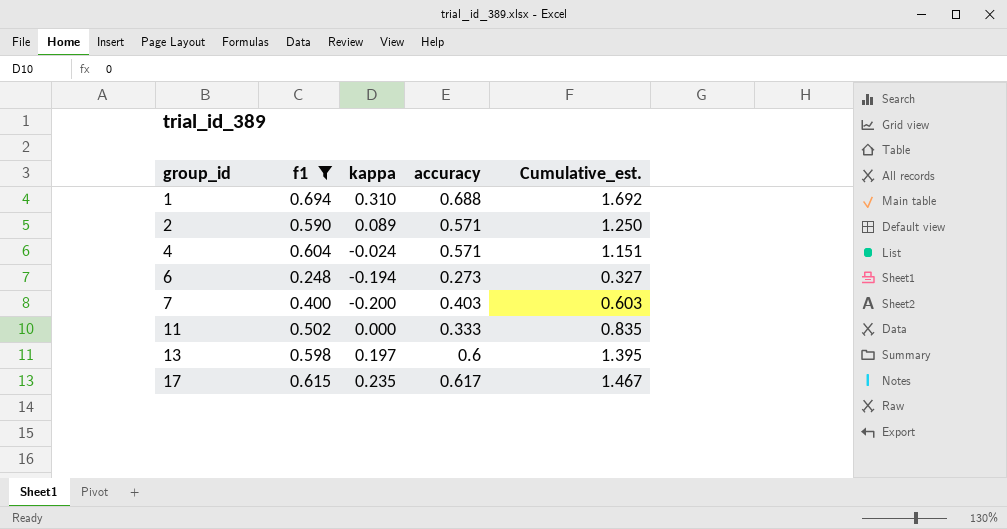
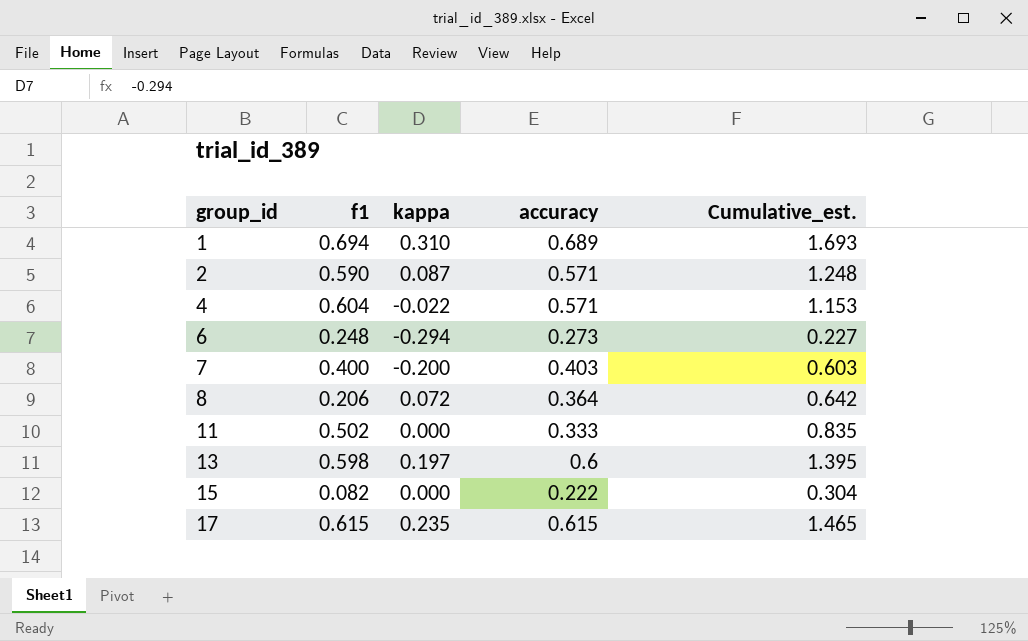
filter: f1 >= 0.248 -> none
1 | accuracy: 0.688 -> 0.689
1 | Cumulative_est.: 1.692 -> 1.693
2 | kappa: 0.089 -> 0.087
2 | Cumulative_est.: 1.250 -> 1.248
4 | kappa: -0.024 -> -0.022
4 | Cumulative_est.: 1.151 -> 1.153
6 | kappa: -0.194 -> -0.294
6 | Cumulative_est.: 0.327 -> 0.227
17 | accuracy: 0.617 -> 0.615
17 | Cumulative_est.: 1.467 -> 1.465

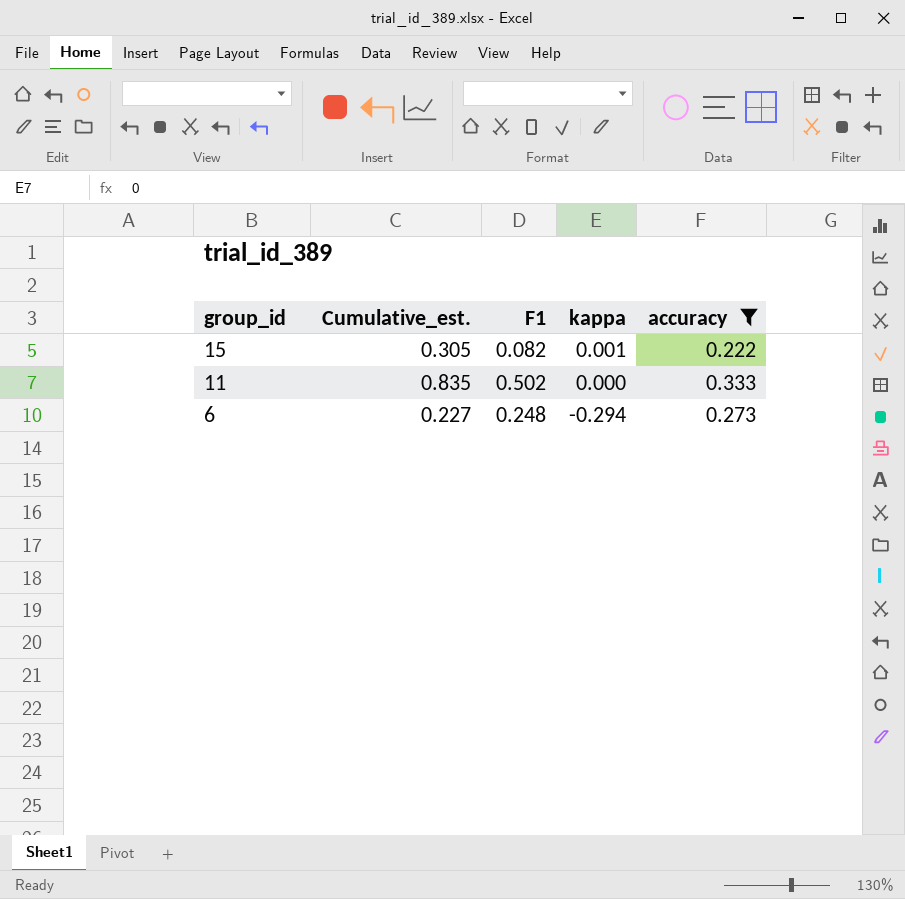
filter: none -> accuracy <= 0.333
row order: group_id ascending -> group_id descending
column Cumulative_est. | position: 5 -> 2
column name: f1 -> F1
15 | Cumulative_est.: 0.304 -> 0.305
15 | kappa: 0.000 -> 0.001

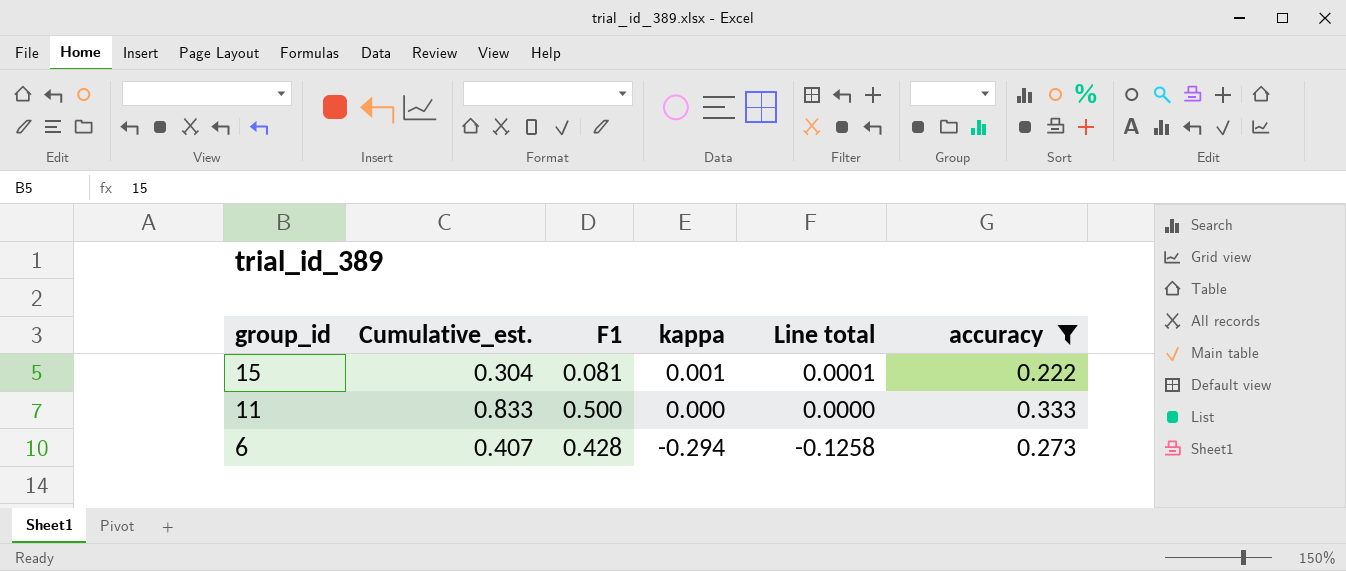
column Line total | formula: none -> [F1] * [kappa]
15 | Cumulative_est.: 0.305 -> 0.304
15 | F1: 0.082 -> 0.081
11 | Cumulative_est.: 0.835 -> 0.833
11 | F1: 0.502 -> 0.500
6 | Cumulative_est.: 0.227 -> 0.407
6 | F1: 0.248 -> 0.428

